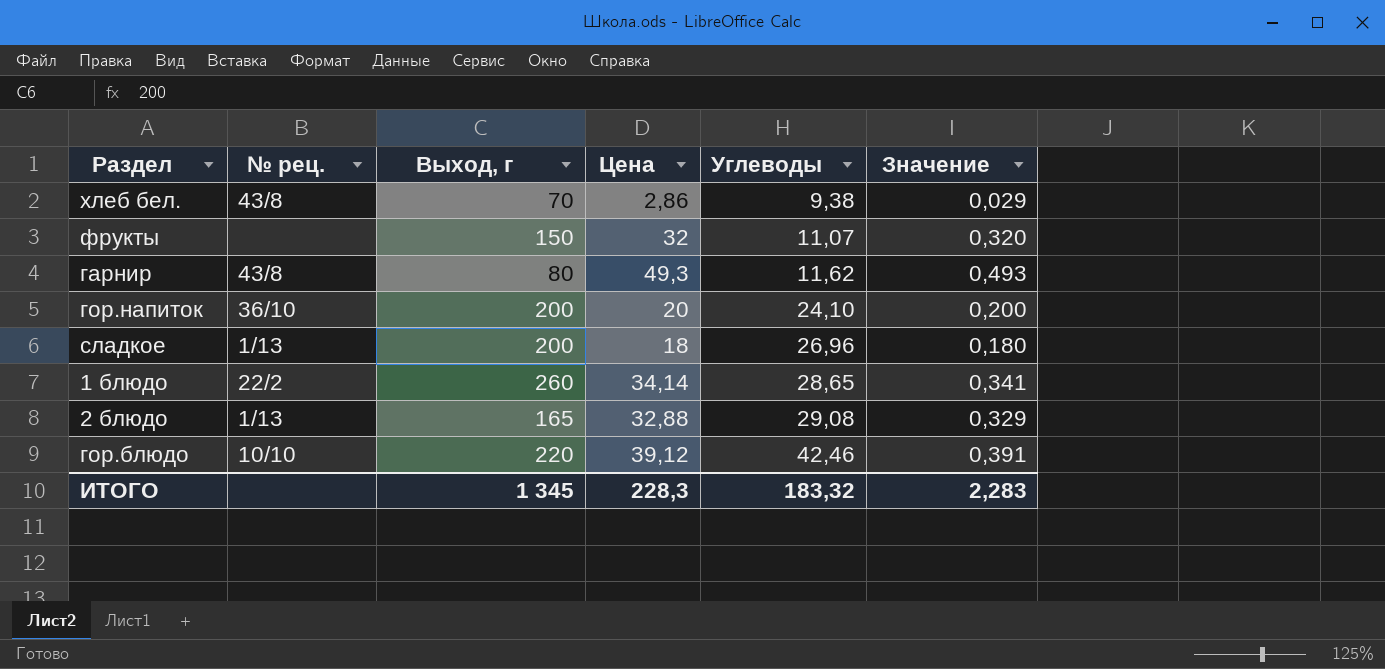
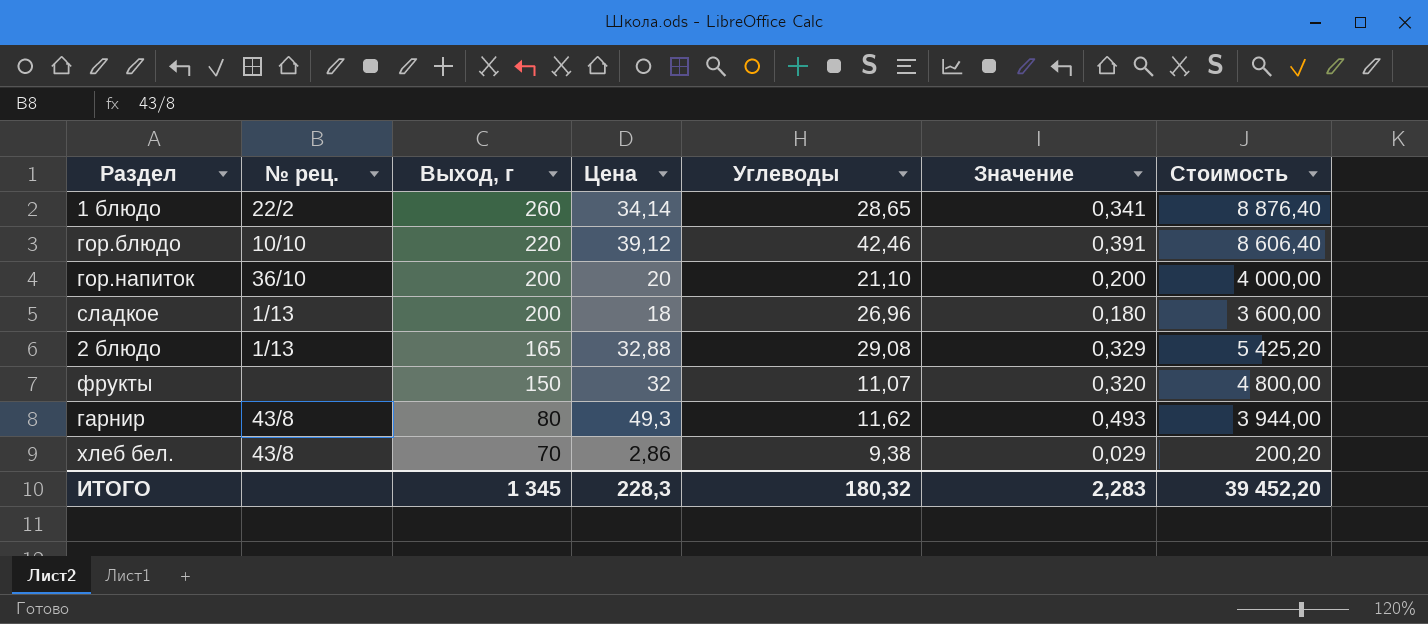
row order: Углеводы ascending -> Выход, г descending
column Стоимость | formula: none -> [Выход, г] * [Цена]
гор.напиток | Углеводы: 24,10 -> 21,10
ИТОГО | Углеводы: 183,32 -> 180,32

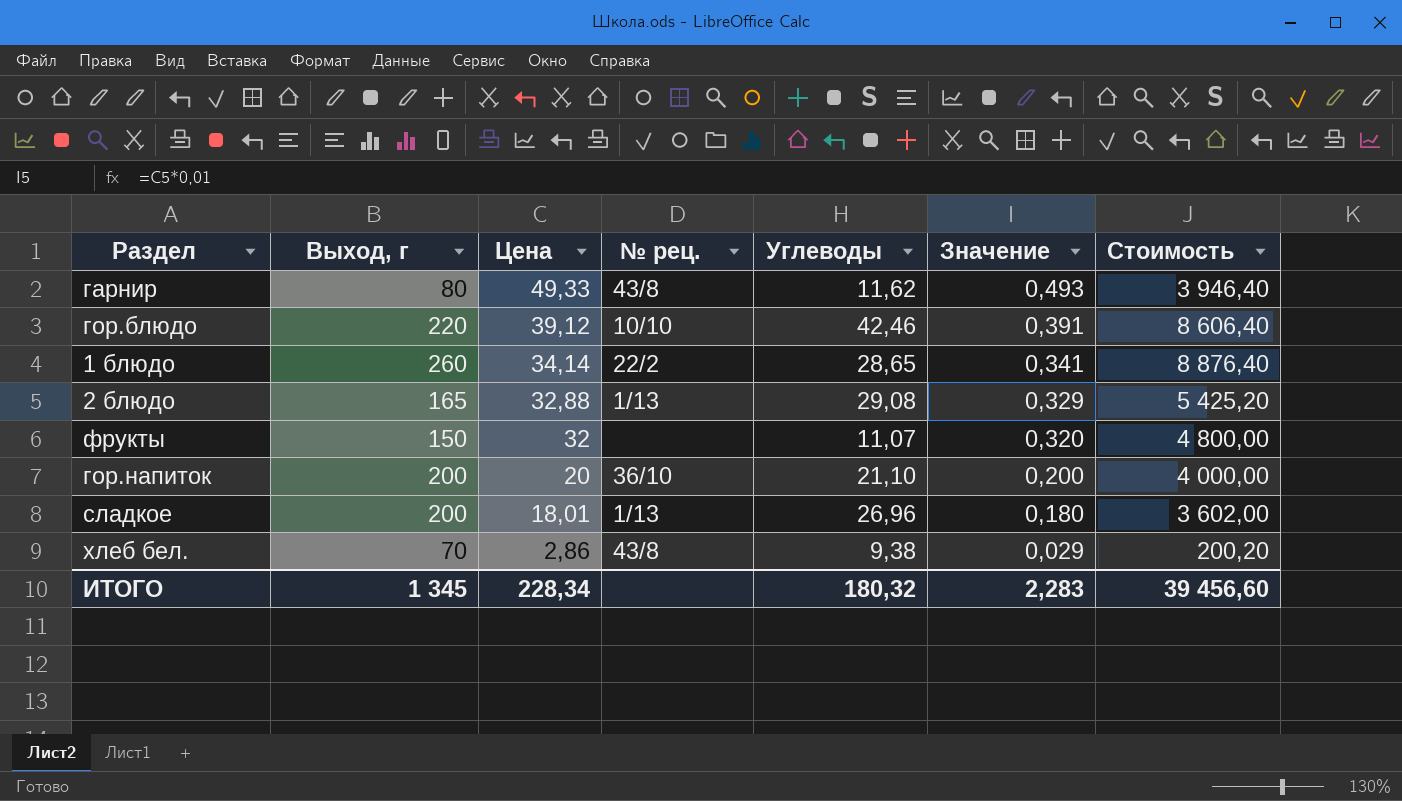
row order: Выход, г descending -> Цена descending
column № рец. | position: 2 -> 4
гарнир | Цена: 49,3 -> 49,33
гарнир | Стоимость: 3 944,00 -> 3 946,40
сладкое | Цена: 18 -> 18,01
сладкое | Стоимость: 3 600,00 -> 3 602,00
ИТОГО | Цена: 228,3 -> 228,34
ИТОГО | Стоимость: 39 452,20 -> 39 456,60

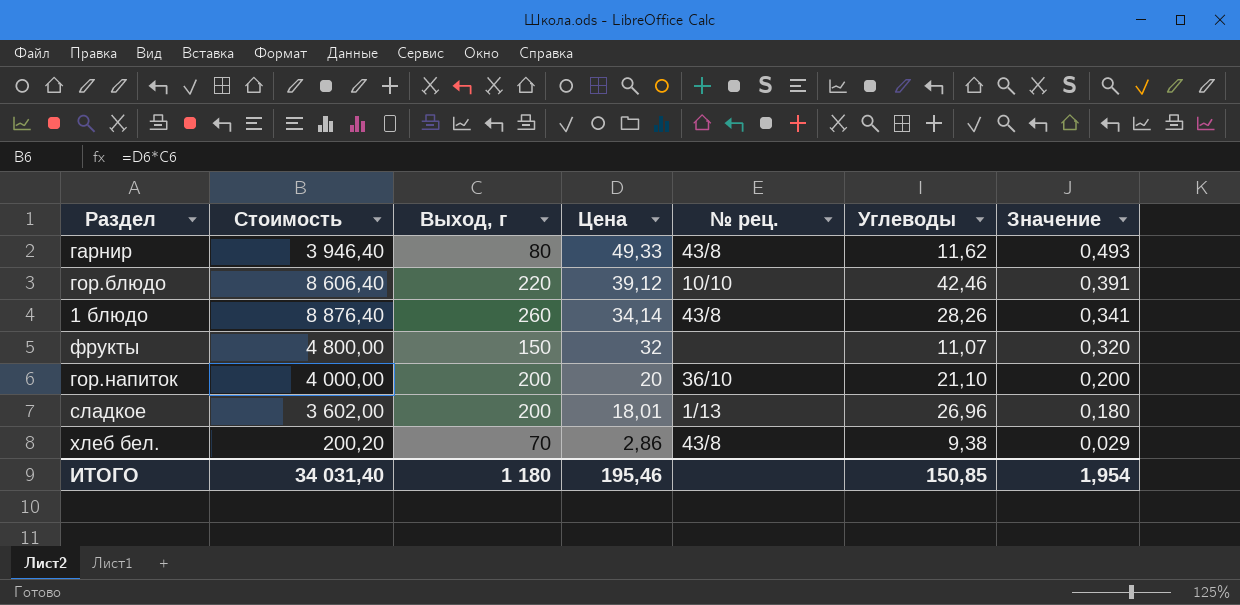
column Стоимость | position: 7 -> 2
row 2 блюдо: 165 | 32,88 | 1/13 | 29,08 | 0,329 | 5 425,20 -> none
1 блюдо | № рец.: 22/2 -> 43/8
1 блюдо | Углеводы: 28,65 -> 28,26
ИТОГО | Стоимость: 39 456,60 -> 34 031,40
ИТОГО | Выход, г: 1 345 -> 1 180
ИТОГО | Цена: 228,34 -> 195,46
ИТОГО | Углеводы: 180,32 -> 150,85
ИТОГО | Значение: 2,283 -> 1,954

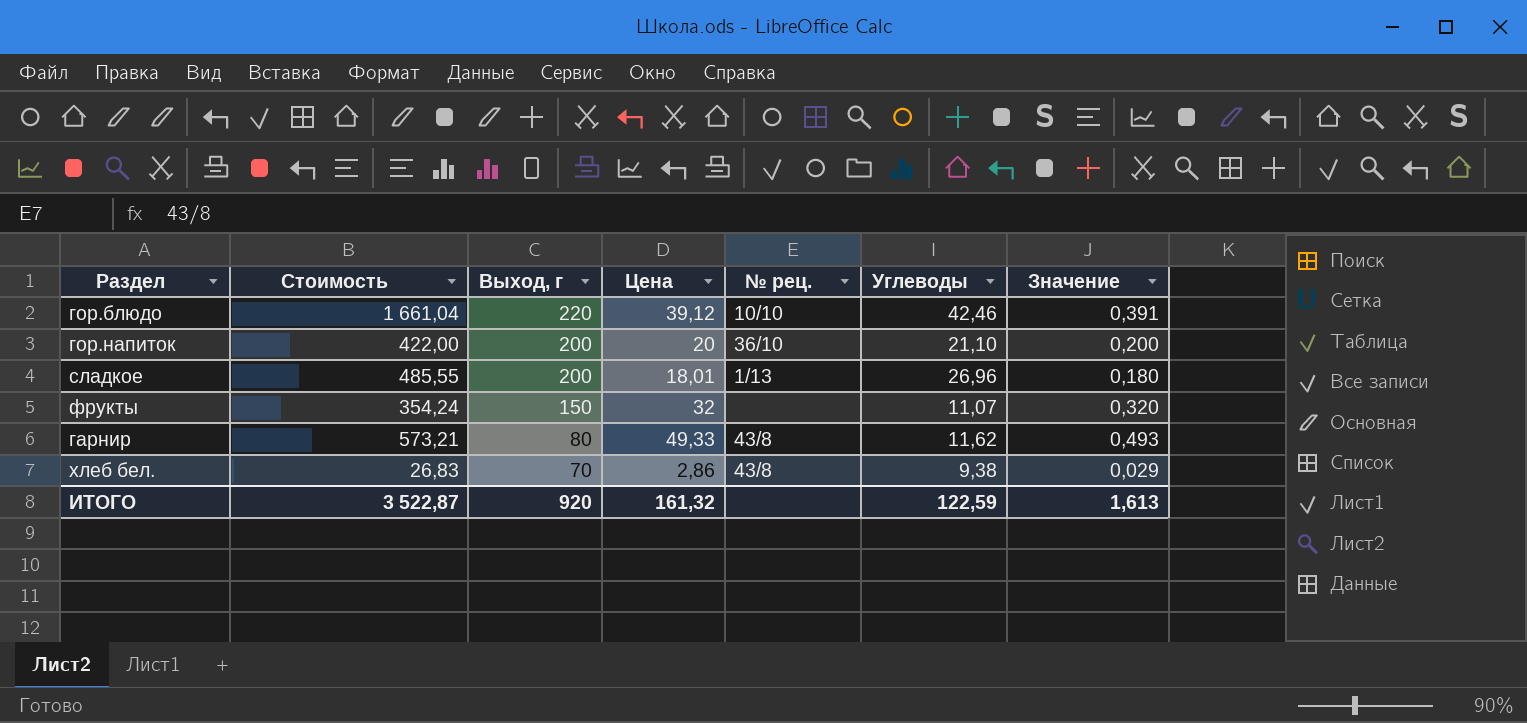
row order: Цена descending -> Выход, г descending
column Стоимость | formula: [Выход, г] * [Цена] -> [Цена] * [Углеводы]
row 1 блюдо: 8 876,40 | 260 | 34,14 | 43/8 | 28,26 | 0,341 -> none
ИТОГО | Стоимость: 34 031,40 -> 3 522,87
ИТОГО | Выход, г: 1 180 -> 920
ИТОГО | Цена: 195,46 -> 161,32
ИТОГО | Углеводы: 150,85 -> 122,59
ИТОГО | Значение: 1,954 -> 1,613

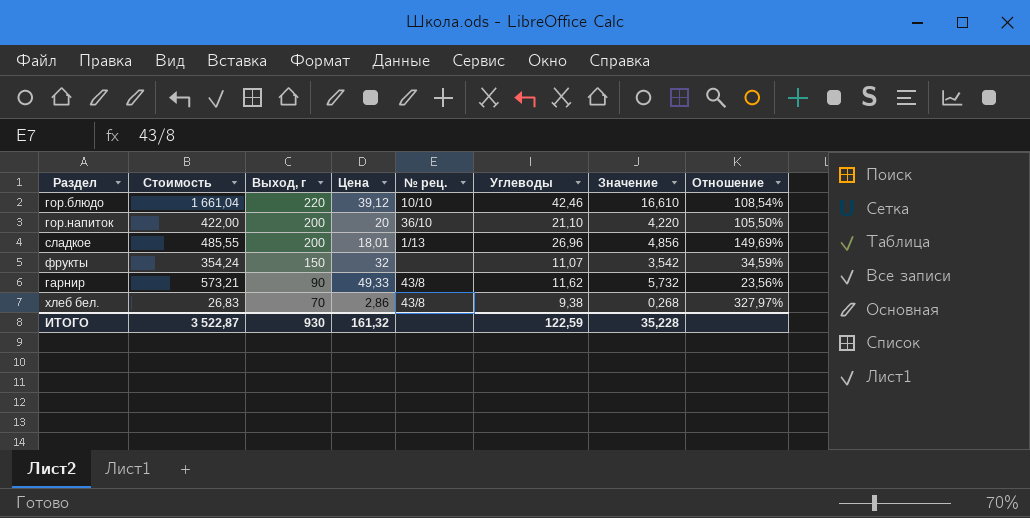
column Значение | formula: [Цена] * 0,01 -> [Стоимость] * 0,01
column Отношение | formula: none -> [Углеводы] / [Цена]
гарнир | Выход, г: 80 -> 90
ИТОГО | Выход, г: 920 -> 930
ИТОГО | Значение: 1,613 -> 35,228

